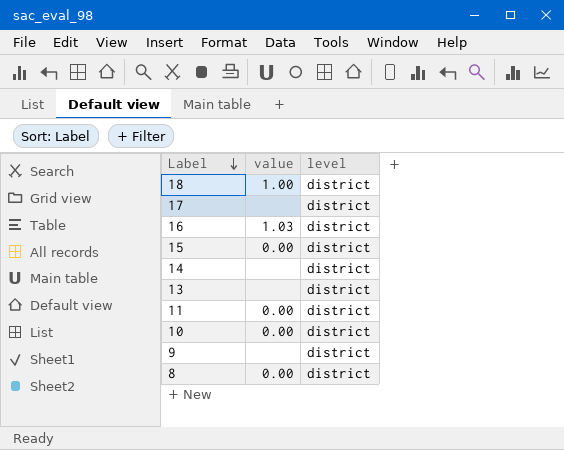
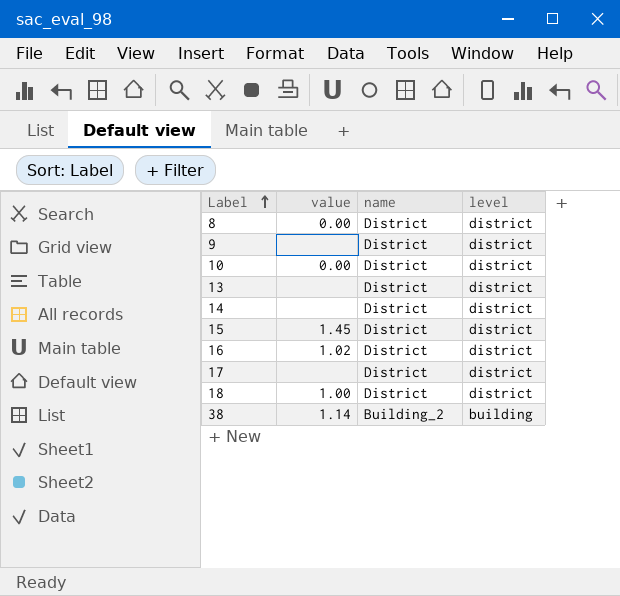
row order: Label descending -> Label ascending
column name | position: none -> 3
row 11: 0.00 | district -> none
15 | value: 0.00 -> 1.45
16 | value: 1.03 -> 1.02
row 38: none -> 1.14 | Building_2 | building

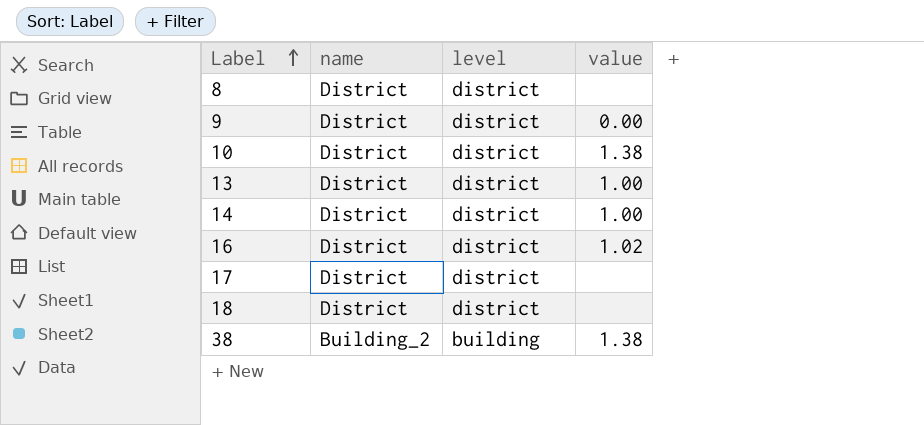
column value | position: 2 -> 4
row 15: 1.45 | District | district -> none
8 | value: 0.00 -> none
9 | value: none -> 0.00
10 | value: 0.00 -> 1.38
13 | value: none -> 1.00
14 | value: none -> 1.00
18 | value: 1.00 -> none
38 | value: 1.14 -> 1.38

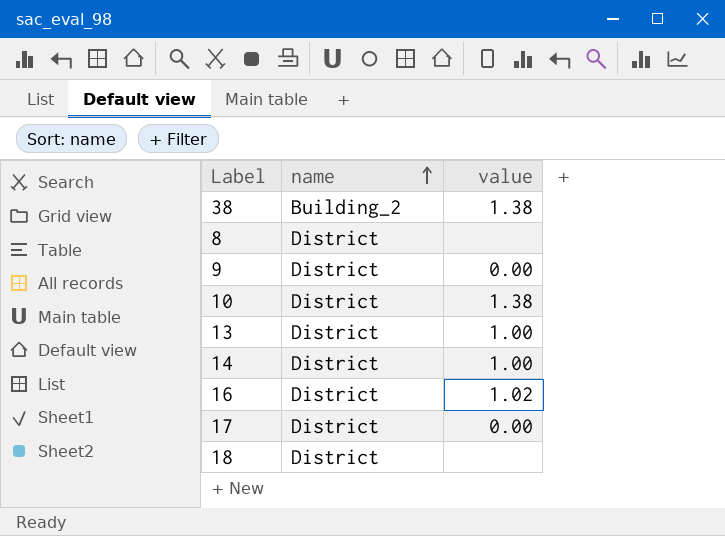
row order: Label ascending -> name ascending
column level | position: 3 -> none
17 | value: none -> 0.00

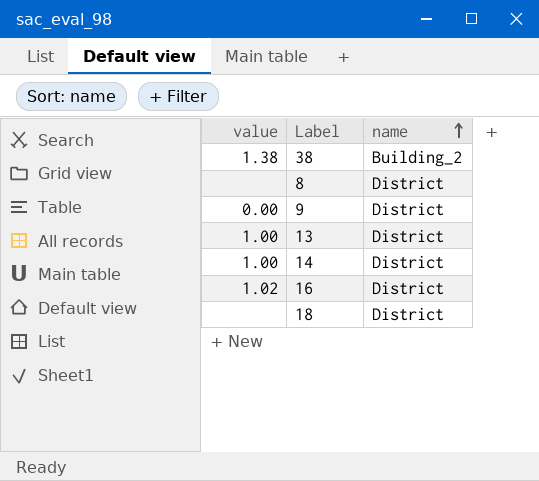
column value | position: 3 -> 1
row 10: District | 1.38 -> none
row 17: District | 0.00 -> none

